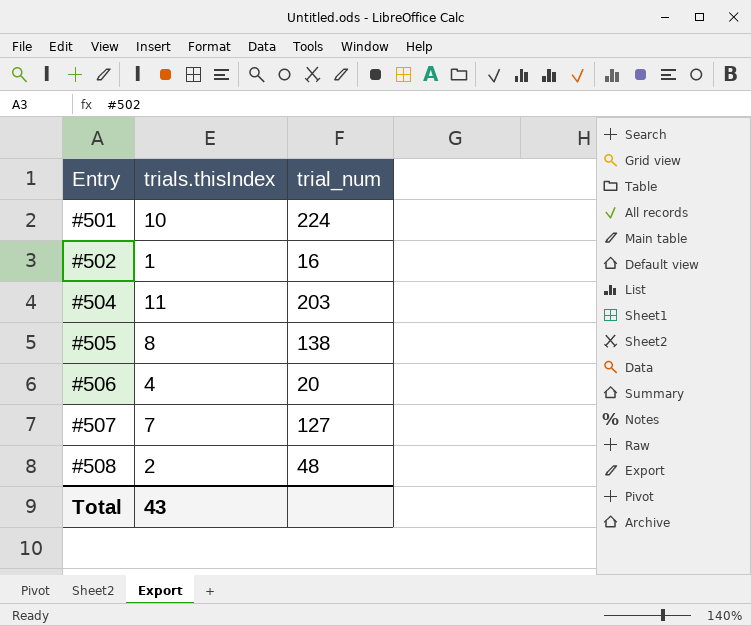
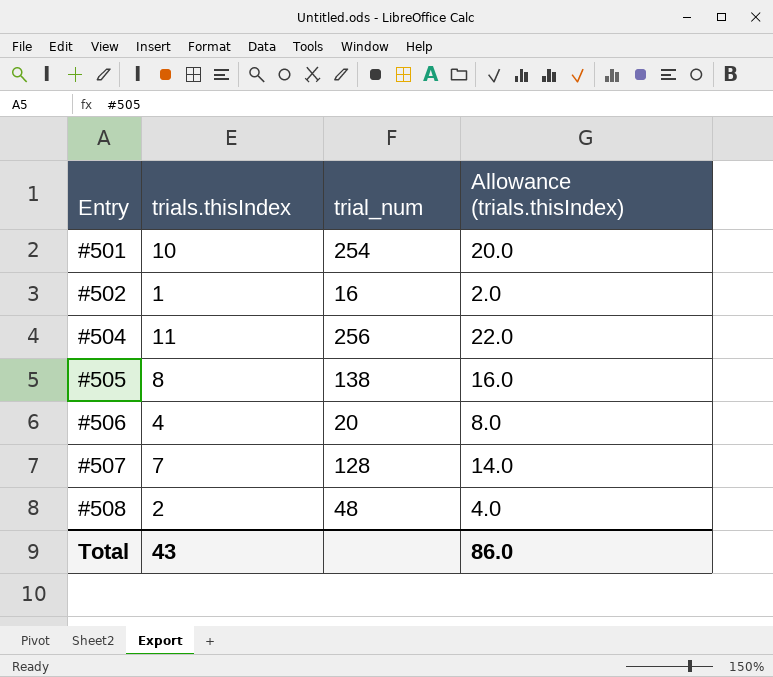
column Allowance (trials.thisIndex) | formula: none -> [trials.thisIndex] * 2
#501 | trial_num: 224 -> 254
#504 | trial_num: 203 -> 256
#507 | trial_num: 127 -> 128

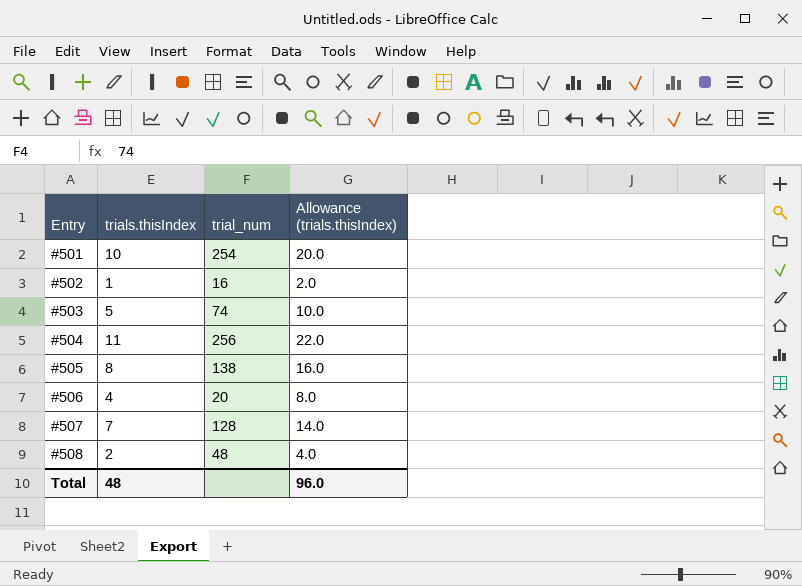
row #503: none -> 5 | 74 | 10.0
Total | trials.thisIndex: 43 -> 48
Total | Allowance (trials.thisIndex): 86.0 -> 96.0

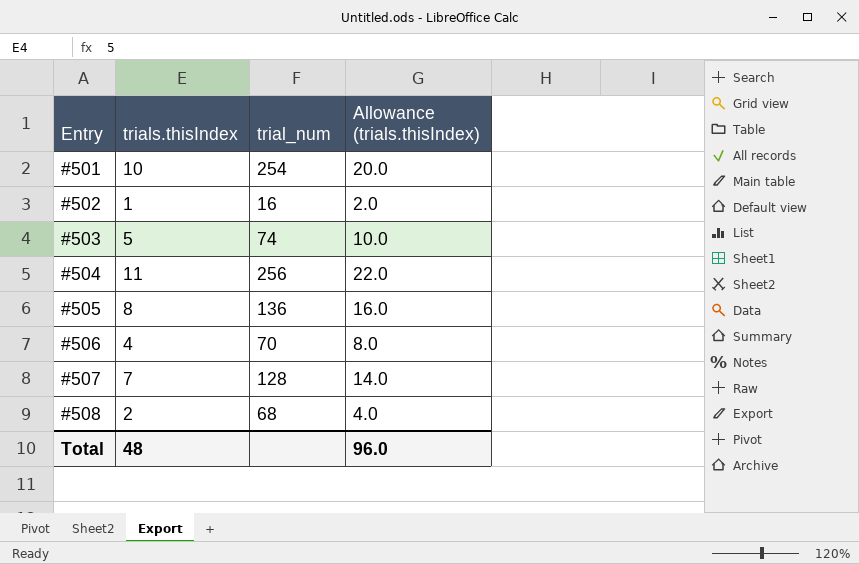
#505 | trial_num: 138 -> 136
#506 | trial_num: 20 -> 70
#508 | trial_num: 48 -> 68

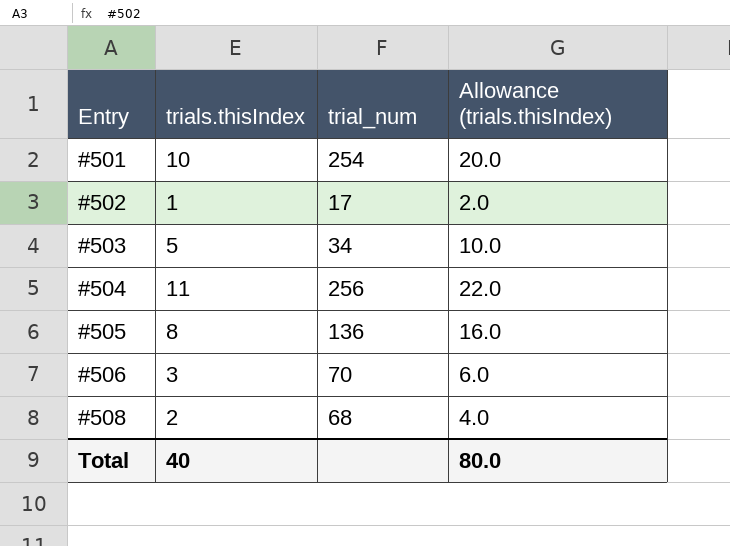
row #507: 7 | 128 | 14.0 -> none
#502 | trial_num: 16 -> 17
#503 | trial_num: 74 -> 34
#506 | trials.thisIndex: 4 -> 3
#506 | Allowance (trials.thisIndex): 8.0 -> 6.0
Total | trials.thisIndex: 48 -> 40
Total | Allowance (trials.thisIndex): 96.0 -> 80.0

